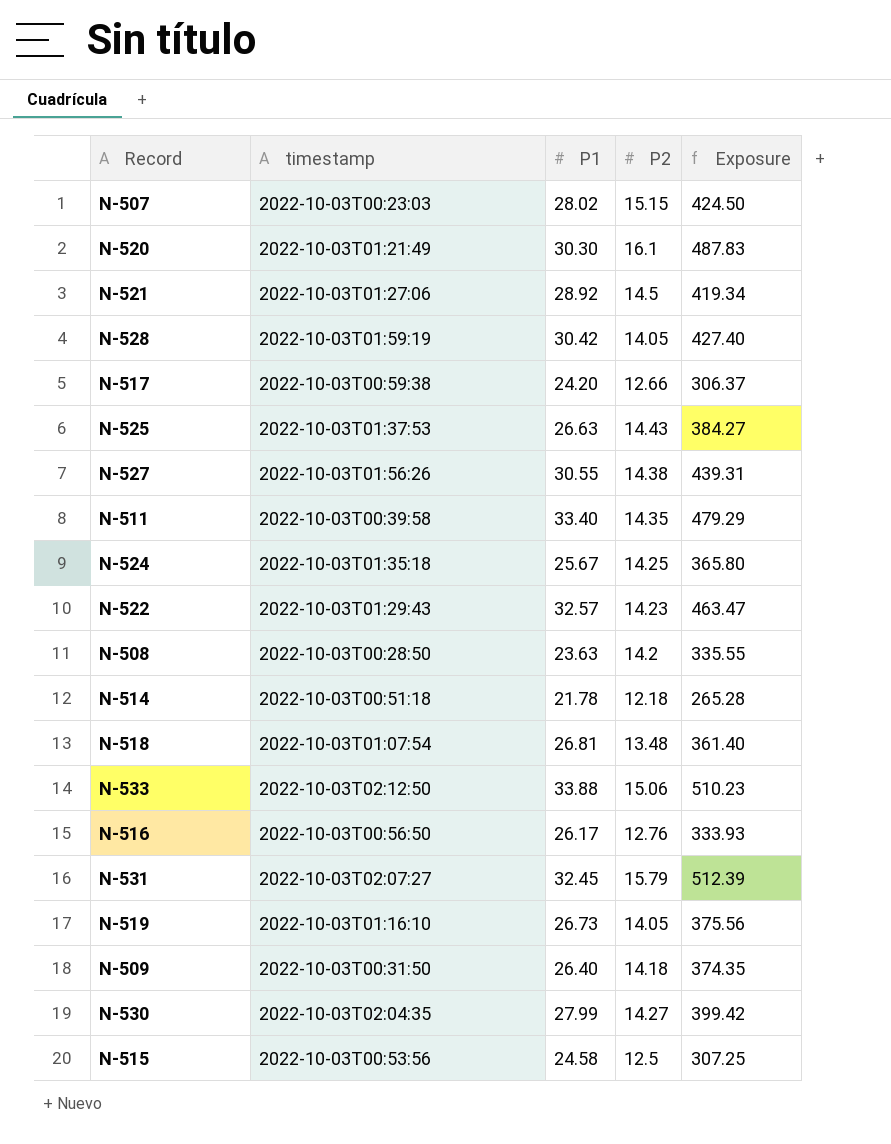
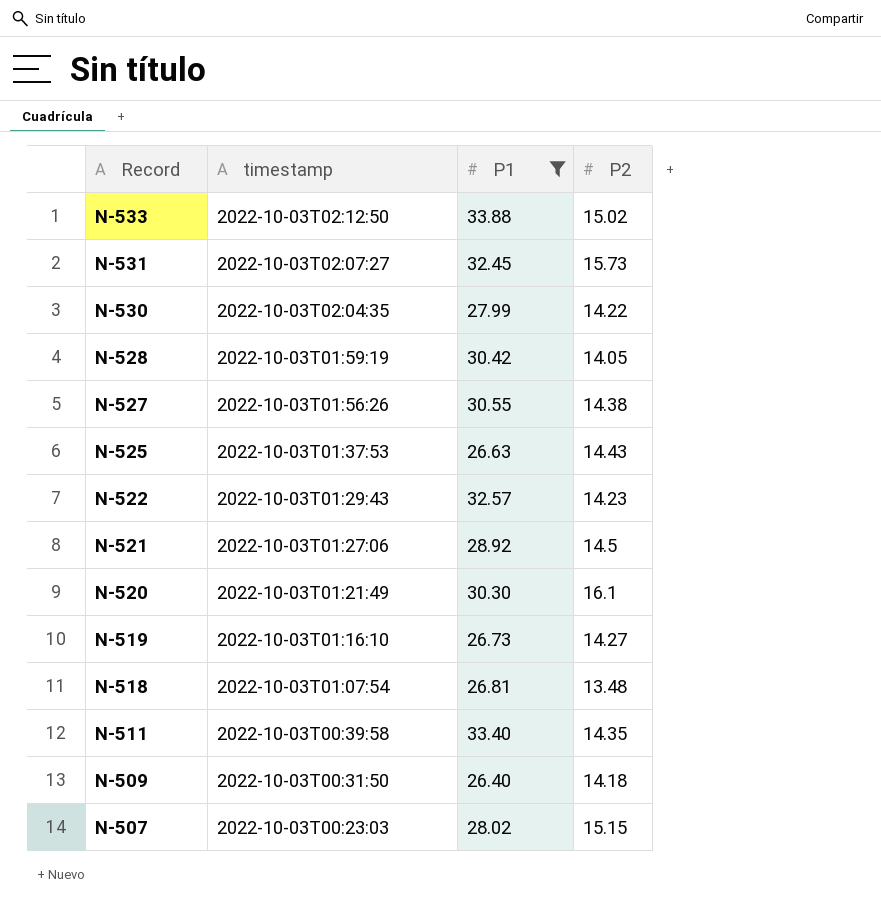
filter: none -> P1 >= 26.40
row order: none -> Record descending
column Exposure | formula: [P1] * [P2] -> none
N-533 | P2: 15.06 -> 15.02
N-531 | P2: 15.79 -> 15.73
N-530 | P2: 14.27 -> 14.22
N-519 | P2: 14.05 -> 14.27

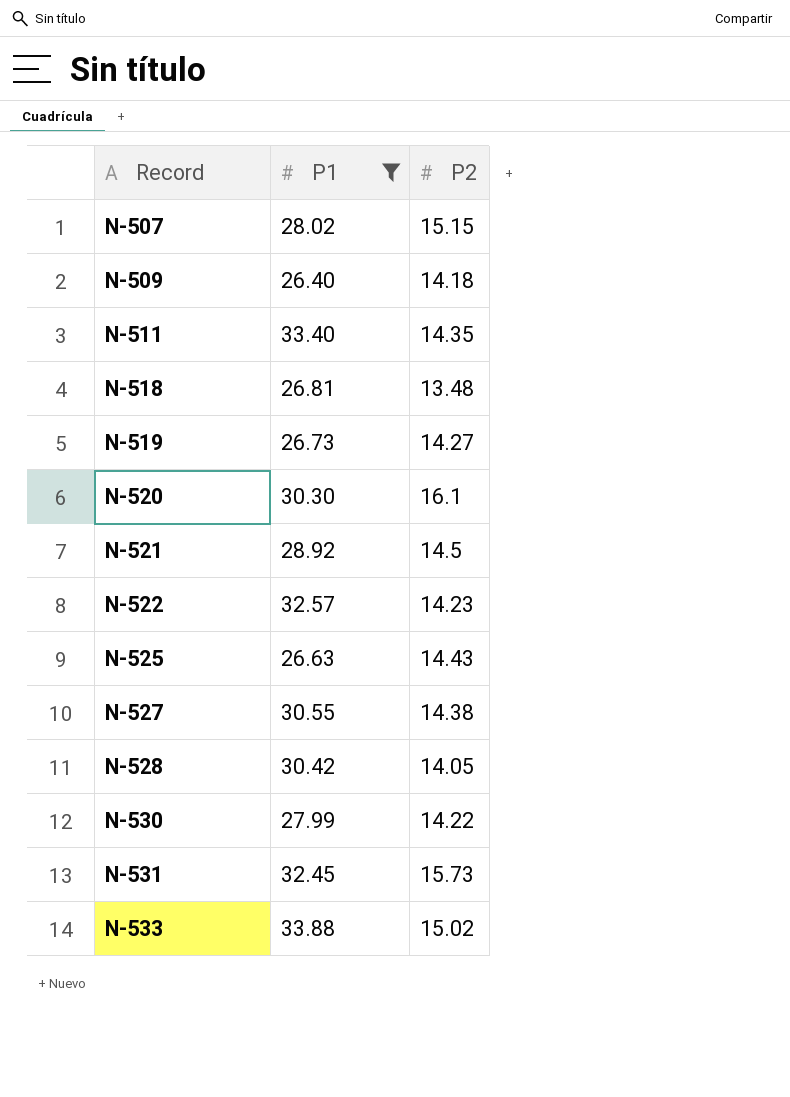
row order: Record descending -> Record ascending
column timestamp | position: 2 -> none

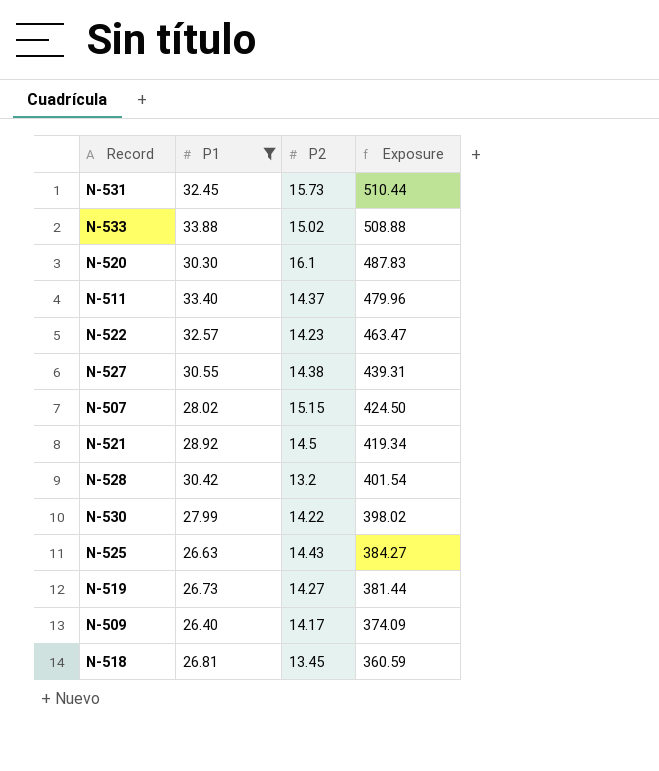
row order: Record ascending -> Exposure descending
column Exposure | formula: none -> [P1] * [P2]
N-511 | P2: 14.35 -> 14.37
N-528 | P2: 14.05 -> 13.2
N-509 | P2: 14.18 -> 14.17
N-518 | P2: 13.48 -> 13.45

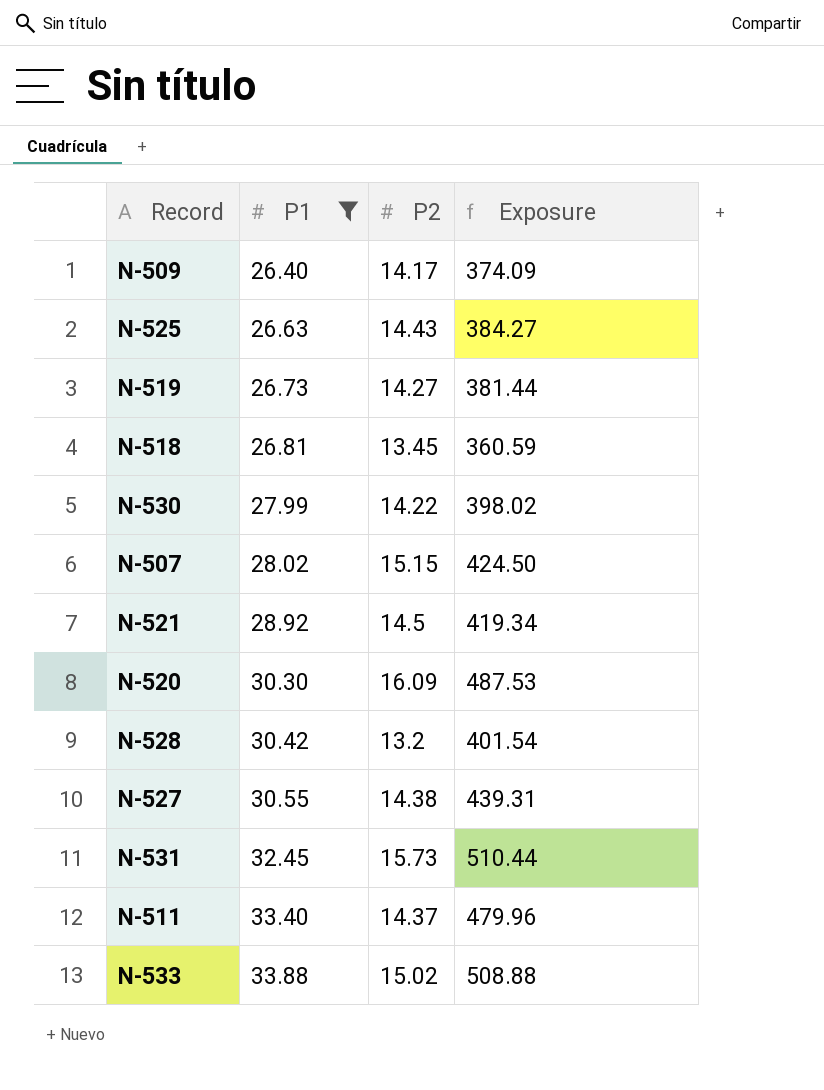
row order: Exposure descending -> P1 ascending
row N-522: 32.57 | 14.23 | 463.47 -> none
N-520 | P2: 16.1 -> 16.09
N-520 | Exposure: 487.83 -> 487.53

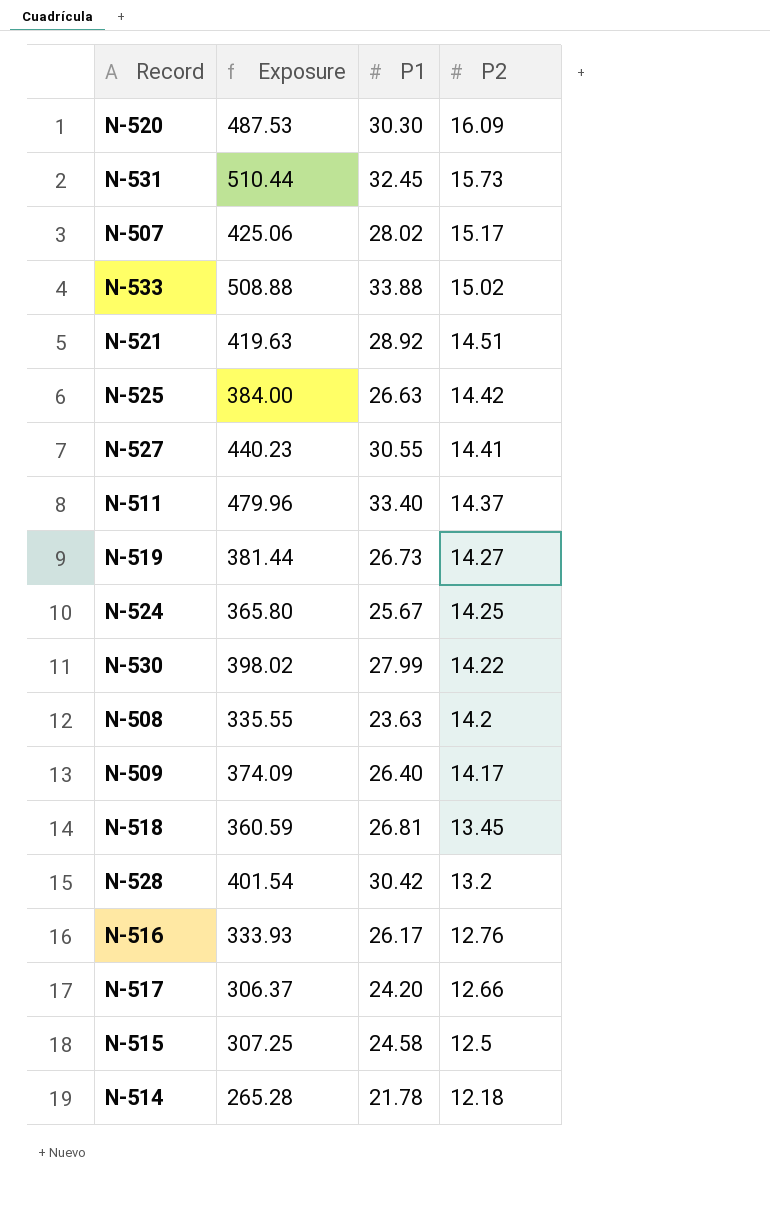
filter: P1 >= 26.40 -> none
row order: P1 ascending -> P2 descending
column Exposure | position: 4 -> 2
N-507 | Exposure: 424.50 -> 425.06
N-507 | P2: 15.15 -> 15.17
N-521 | Exposure: 419.34 -> 419.63
N-521 | P2: 14.5 -> 14.51
N-525 | Exposure: 384.27 -> 384.00
N-525 | P2: 14.43 -> 14.42
N-527 | Exposure: 439.31 -> 440.23
N-527 | P2: 14.38 -> 14.41

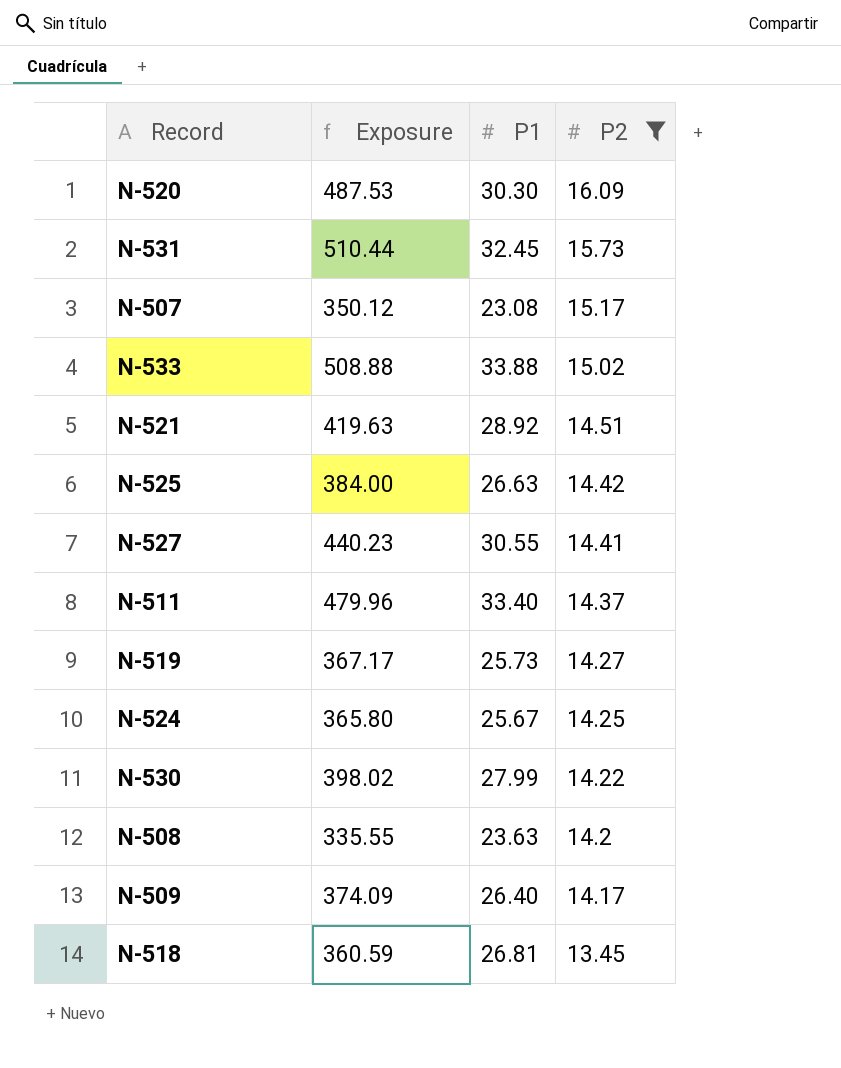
filter: none -> P2 >= 13.45
N-507 | Exposure: 425.06 -> 350.12
N-507 | P1: 28.02 -> 23.08
N-519 | Exposure: 381.44 -> 367.17
N-519 | P1: 26.73 -> 25.73

